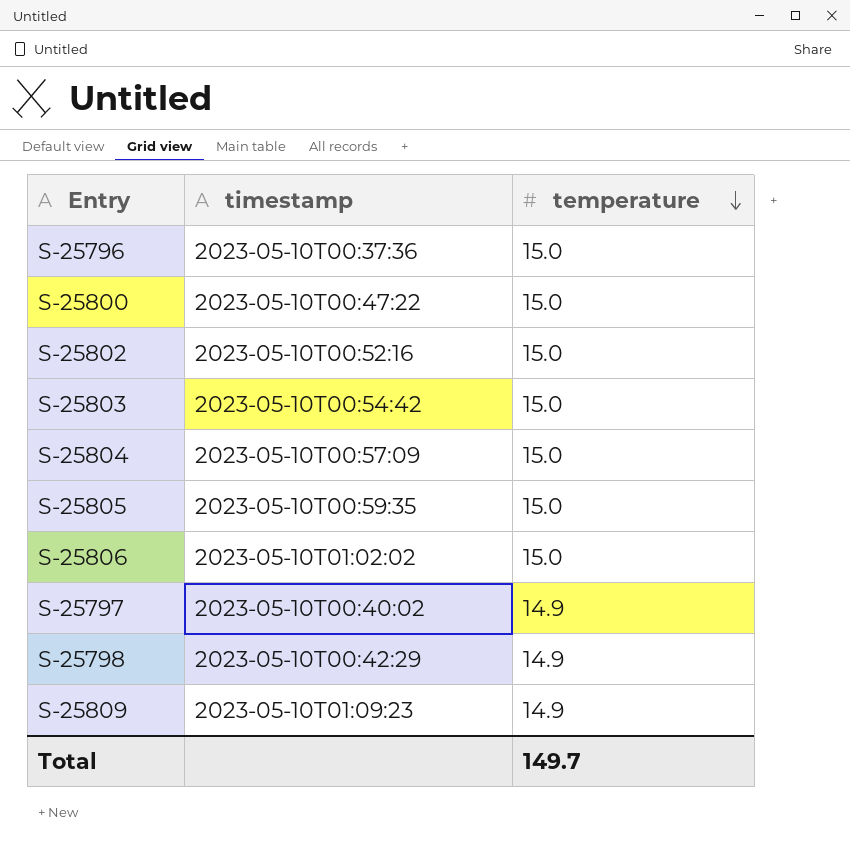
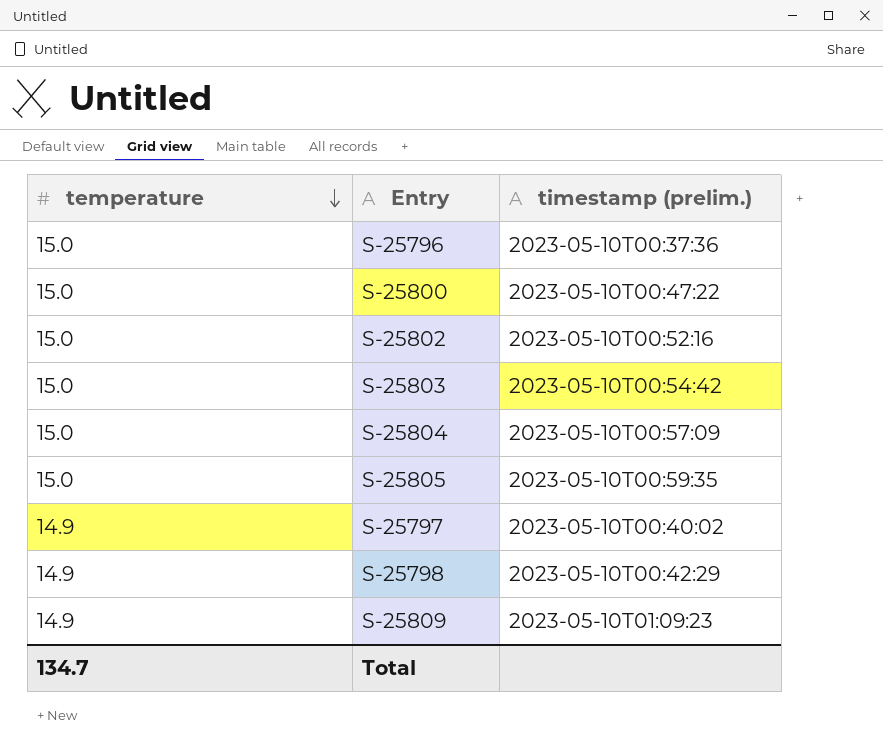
column temperature | position: 3 -> 1
column name: timestamp -> timestamp (prelim.)
row S-25806: 2023-05-10T01:02:02 | 15.0 -> none
Total | temperature: 149.7 -> 134.7

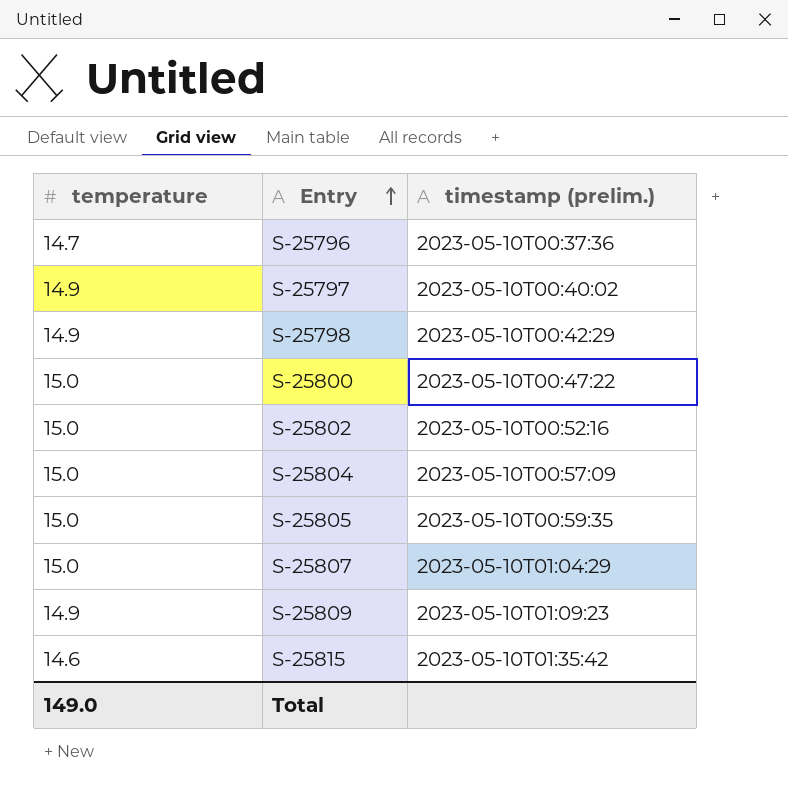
row order: temperature descending -> Entry ascending
row S-25803: 15.0 | 2023-05-10T00:54:42 -> none
S-25796 | temperature: 15.0 -> 14.7
row S-25807: none -> 15.0 | 2023-05-10T01:04:29
row S-25815: none -> 14.6 | 2023-05-10T01:35:42
Total | temperature: 134.7 -> 149.0

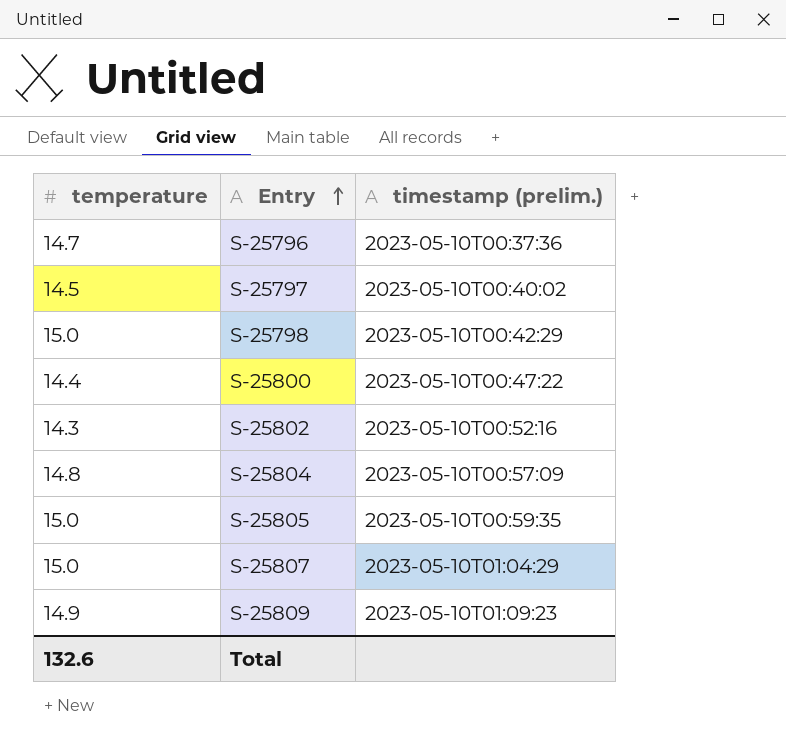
row S-25815: 14.6 | 2023-05-10T01:35:42 -> none
S-25797 | temperature: 14.9 -> 14.5
S-25798 | temperature: 14.9 -> 15.0
S-25800 | temperature: 15.0 -> 14.4
S-25802 | temperature: 15.0 -> 14.3
S-25804 | temperature: 15.0 -> 14.8
Total | temperature: 149.0 -> 132.6

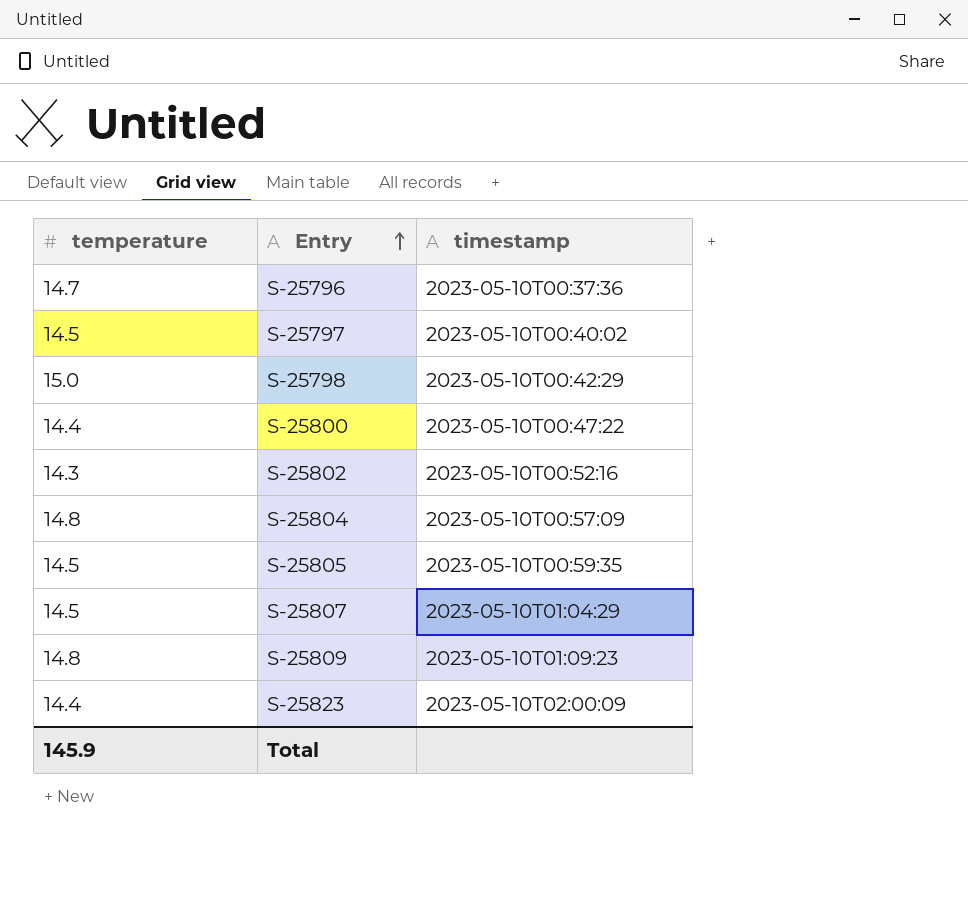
column name: timestamp (prelim.) -> timestamp
S-25805 | temperature: 15.0 -> 14.5
S-25807 | temperature: 15.0 -> 14.5
S-25809 | temperature: 14.9 -> 14.8
row S-25823: none -> 14.4 | 2023-05-10T02:00:09
Total | temperature: 132.6 -> 145.9

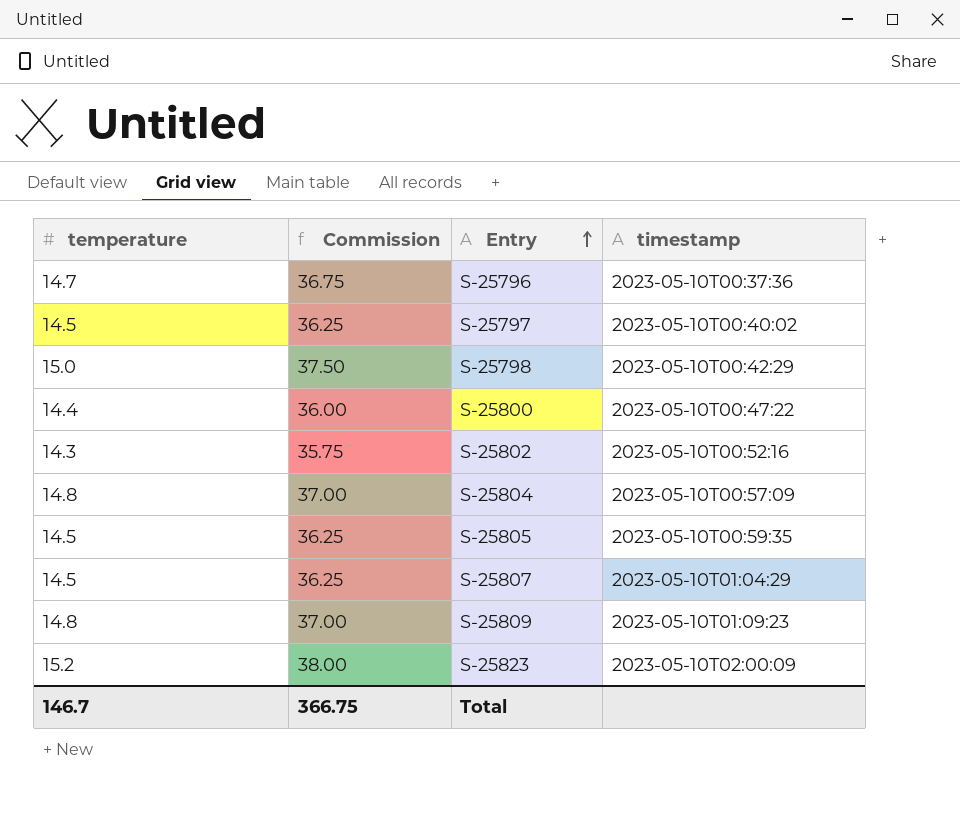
column Commission | formula: none -> [temperature] * 2.5
S-25823 | temperature: 14.4 -> 15.2
Total | temperature: 145.9 -> 146.7

